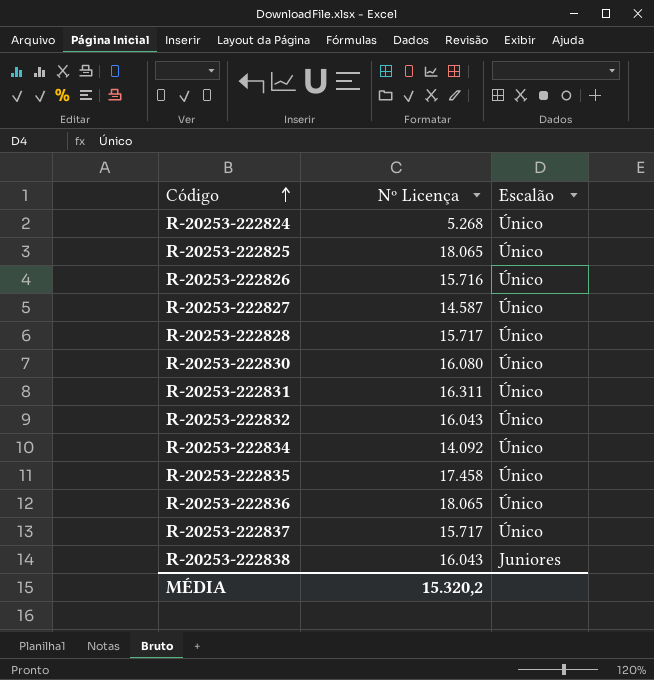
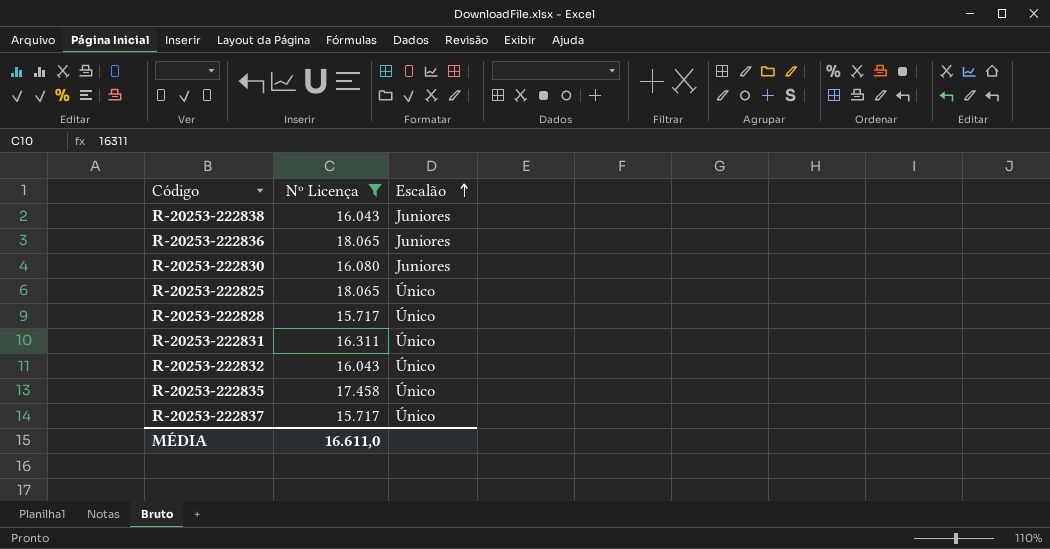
filter: none -> Nº Licença >= 15.717
row order: Código ascending -> Escalão ascending
R-20253-222836 | Escalão: Único -> Juniores
R-20253-222830 | Escalão: Único -> Juniores
MÉDIA | Nº Licença: 15.320,2 -> 16.611,0

